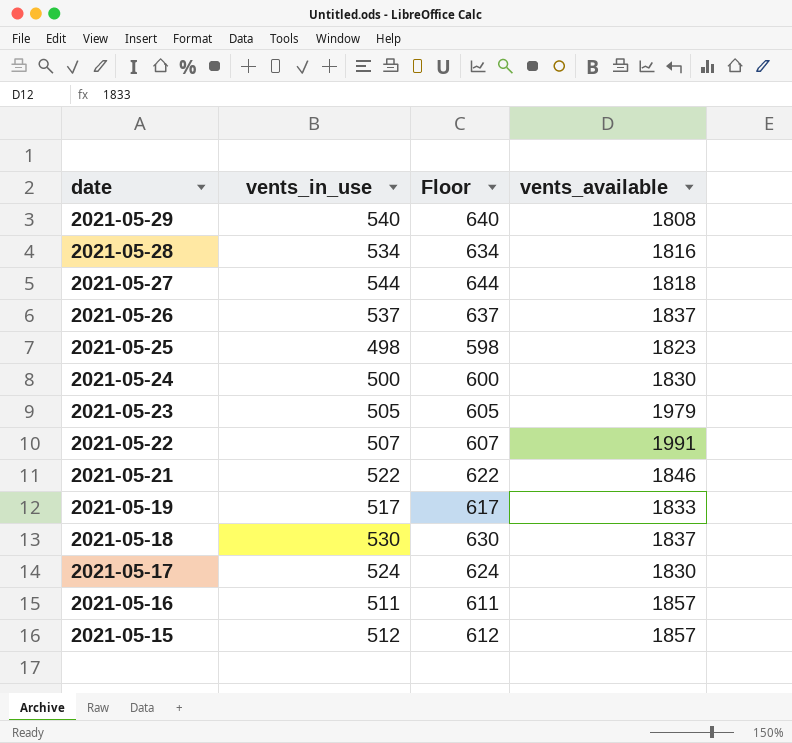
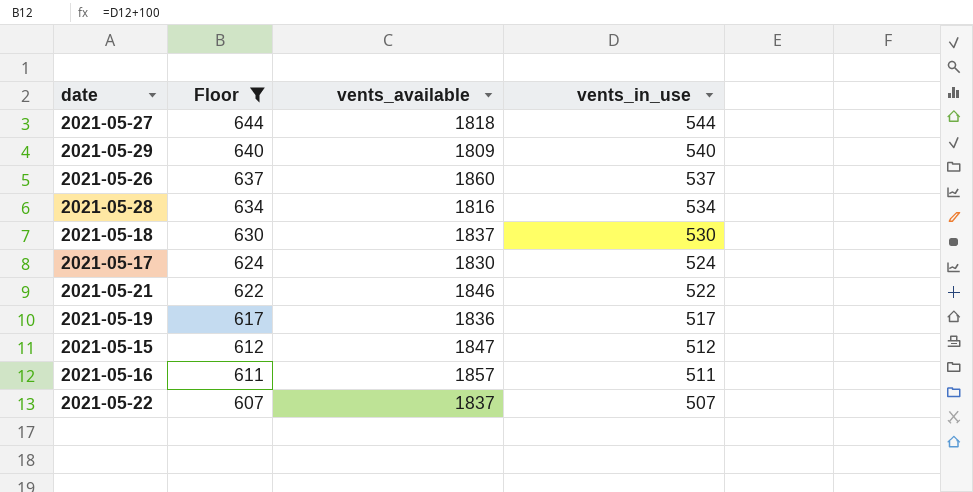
filter: none -> Floor >= 607
row order: date descending -> Floor descending
column vents_in_use | position: 2 -> 4
2021-05-29 | vents_available: 1808 -> 1809
2021-05-26 | vents_available: 1837 -> 1860
2021-05-19 | vents_available: 1833 -> 1836
2021-05-15 | vents_available: 1857 -> 1847
2021-05-22 | vents_available: 1991 -> 1837

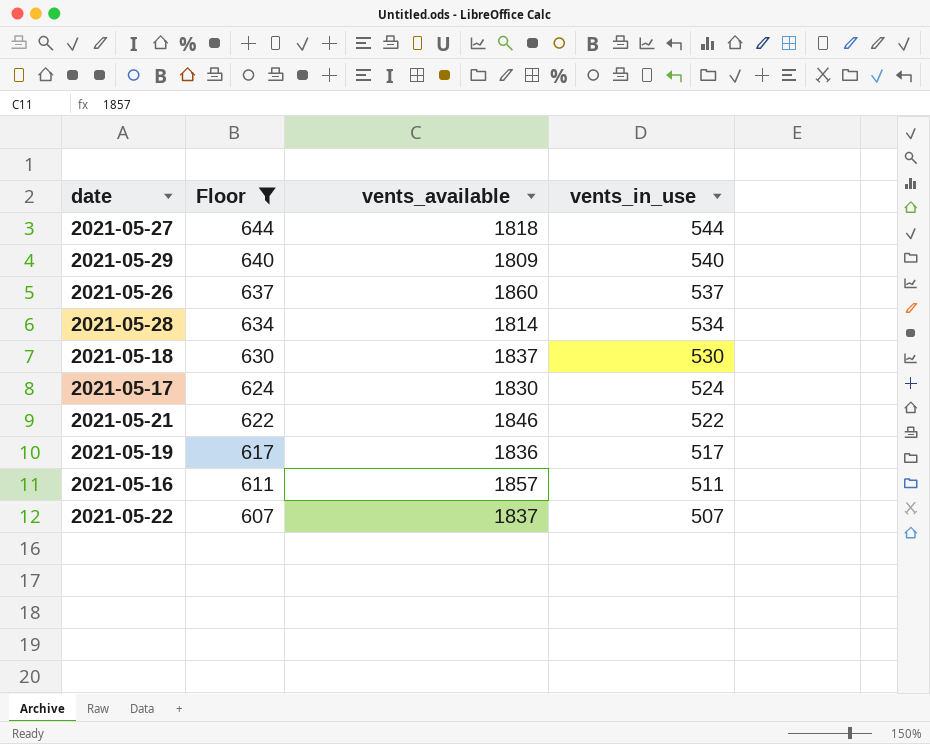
row 2021-05-15: 612 | 1847 | 512 -> none
2021-05-28 | vents_available: 1816 -> 1814

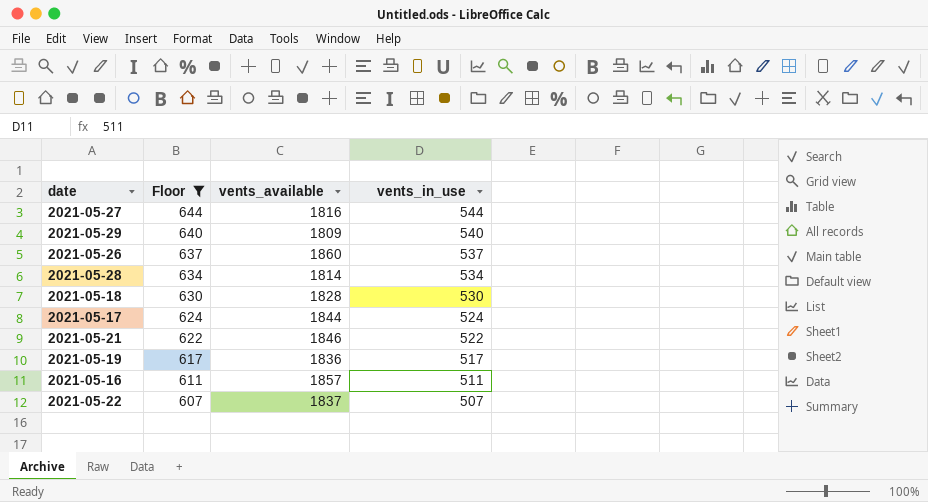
2021-05-27 | vents_available: 1818 -> 1816
2021-05-18 | vents_available: 1837 -> 1828
2021-05-17 | vents_available: 1830 -> 1844

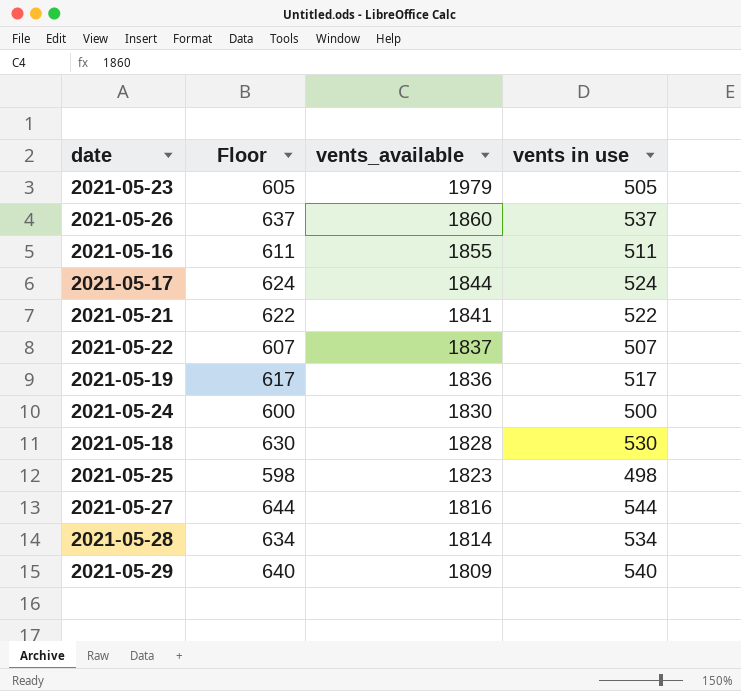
filter: Floor >= 607 -> none
row order: Floor descending -> vents_available descending
column name: vents_in_use -> vents in use
2021-05-16 | vents_available: 1857 -> 1855
2021-05-21 | vents_available: 1846 -> 1841

